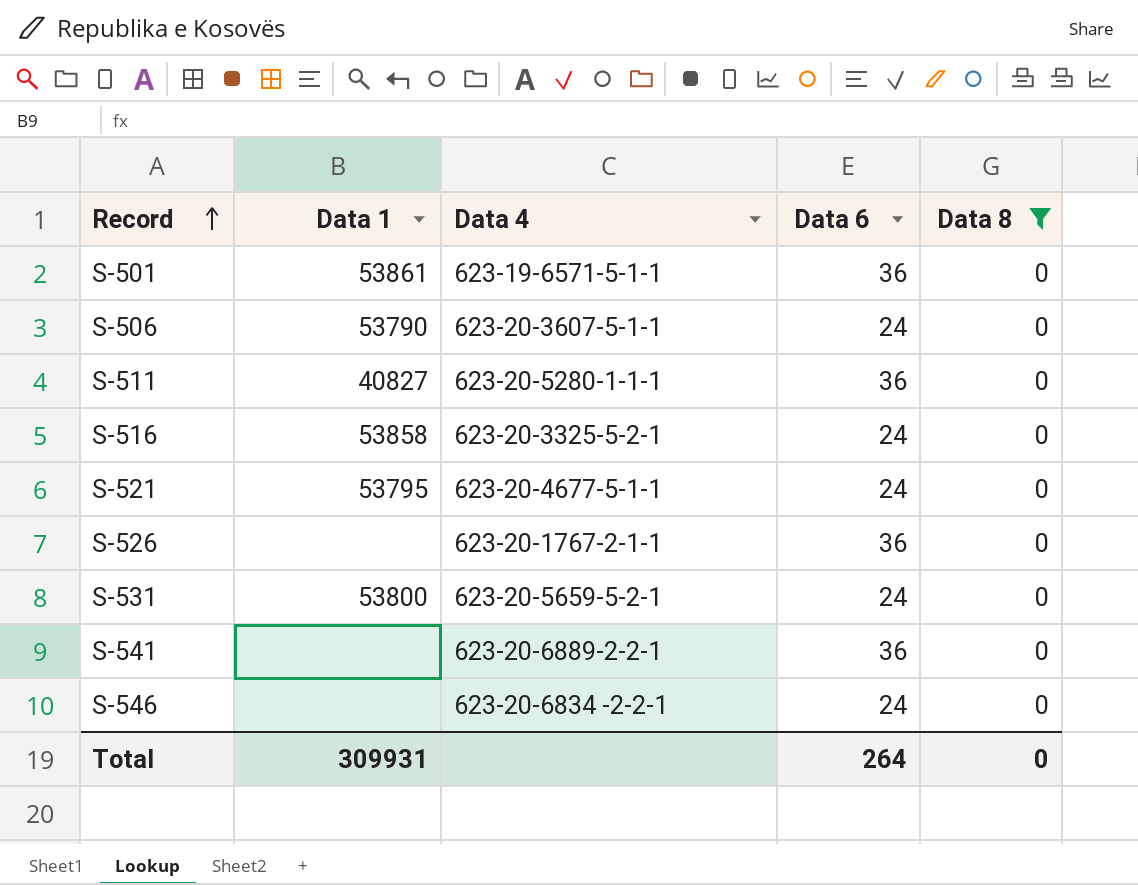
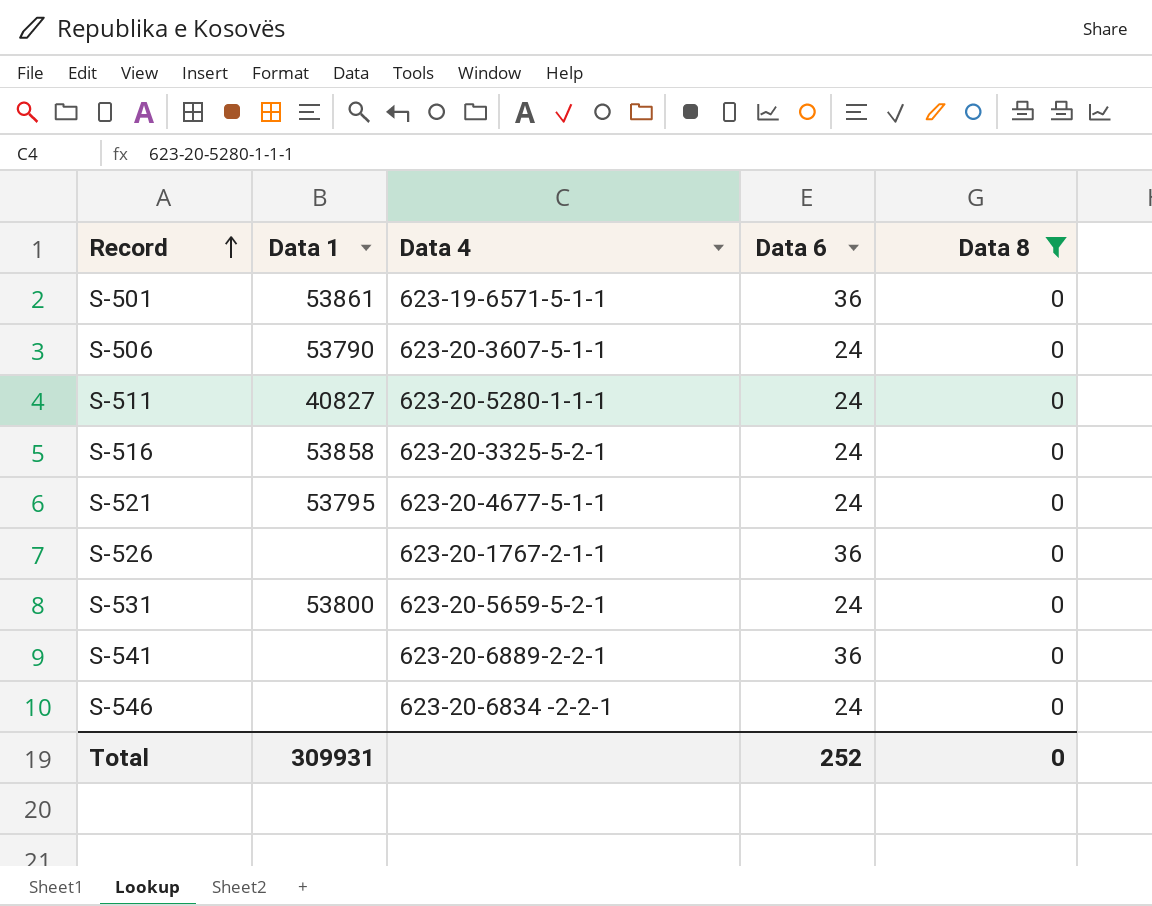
S-511 | Data 6: 36 -> 24
Total | Data 6: 264 -> 252

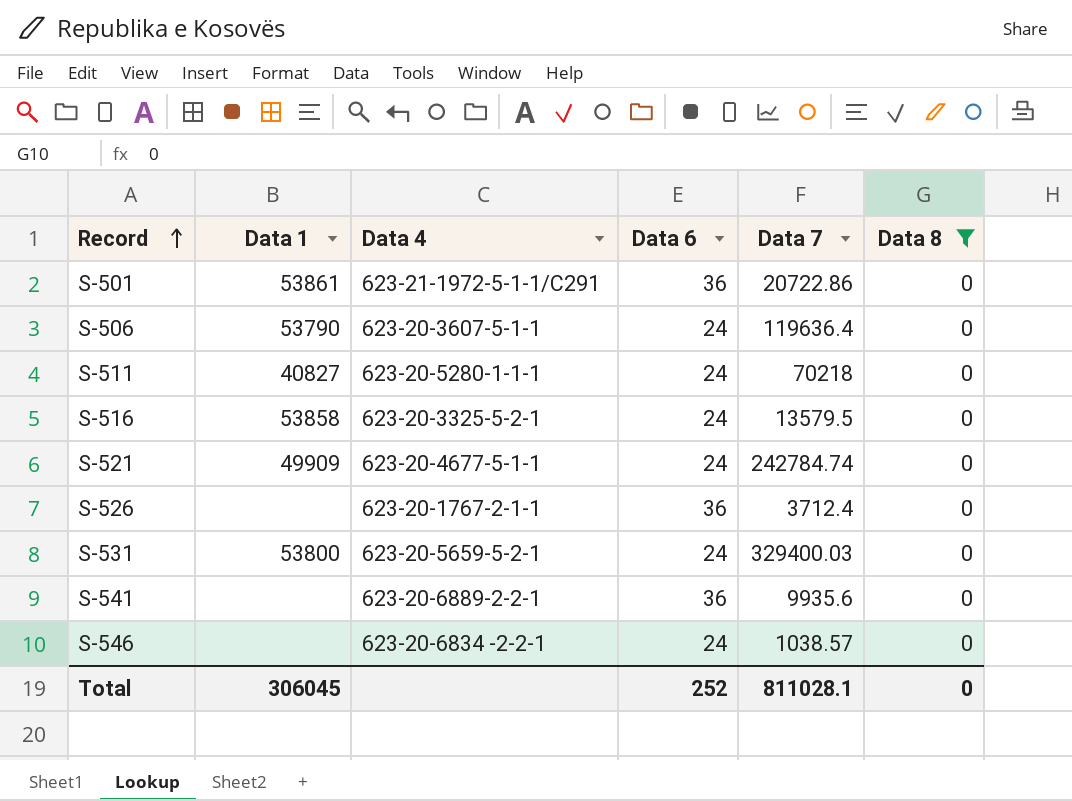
column Data 7 | position: none -> 5
S-501 | Data 4: 623-19-6571-5-1-1 -> 623-21-1972-5-1-1/C291
S-521 | Data 1: 53795 -> 49909
Total | Data 1: 309931 -> 306045

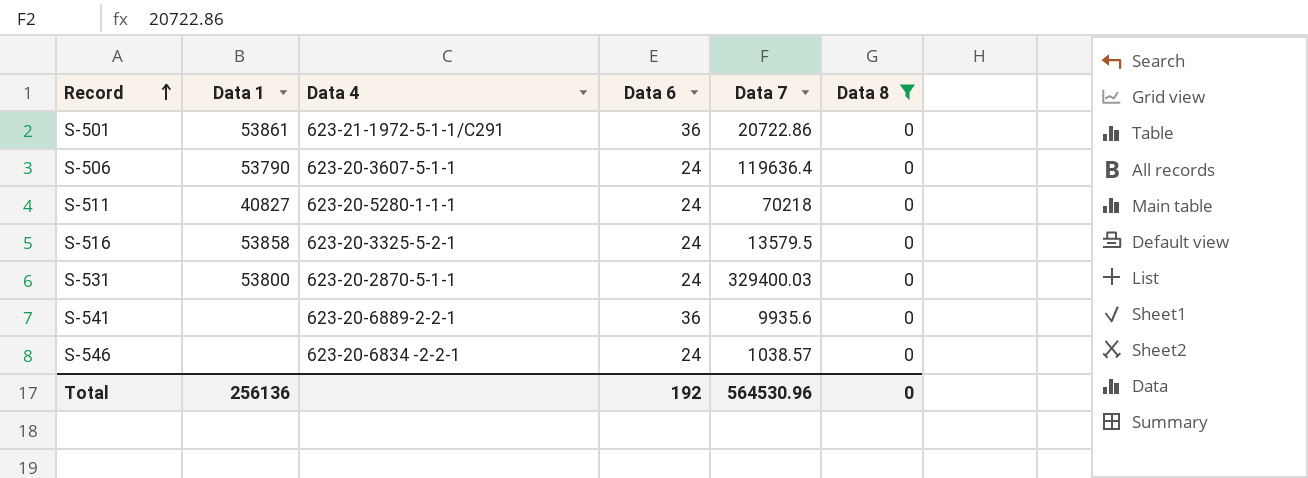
row S-521: 49909 | 623-20-4677-5-1-1 | 24 | 242784.74 | 0 -> none
row S-526: none | 623-20-1767-2-1-1 | 36 | 3712.4 | 0 -> none
S-531 | Data 4: 623-20-5659-5-2-1 -> 623-20-2870-5-1-1
Total | Data 1: 306045 -> 256136
Total | Data 6: 252 -> 192
Total | Data 7: 811028.1 -> 564530.96

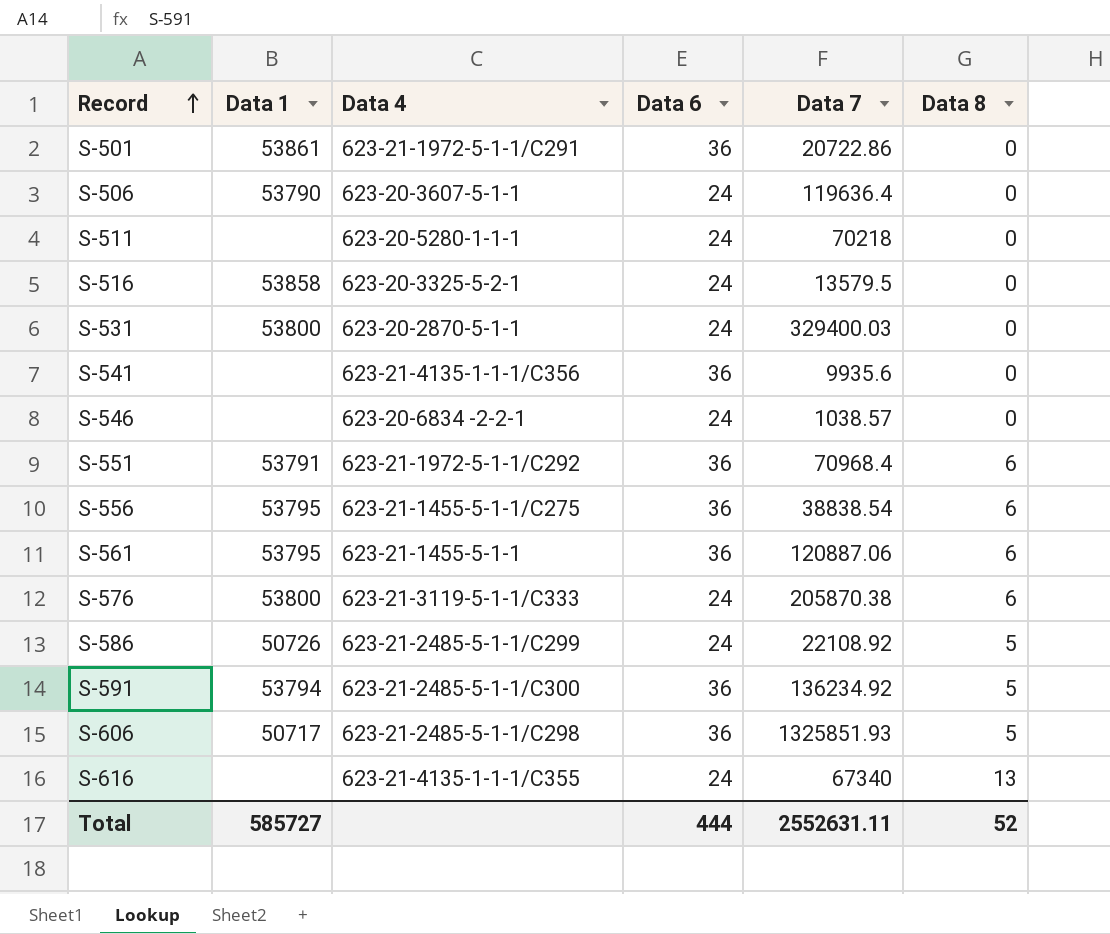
filter: Data 8 = 0 -> none
S-511 | Data 1: 40827 -> none
S-541 | Data 4: 623-20-6889-2-2-1 -> 623-21-4135-1-1-1/C356
Total | Data 1: 256136 -> 585727
Total | Data 6: 192 -> 444
Total | Data 7: 564530.96 -> 2552631.11
Total | Data 8: 0 -> 52

